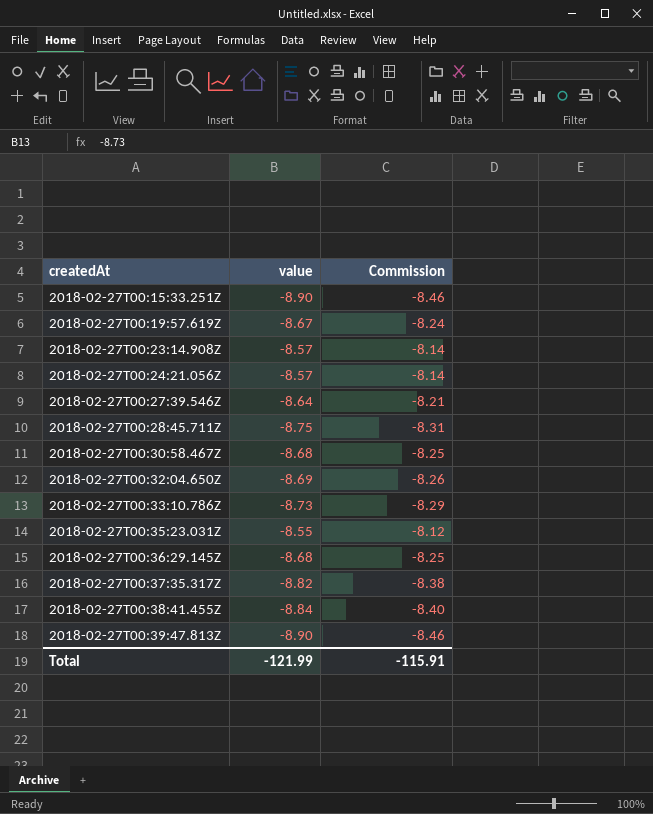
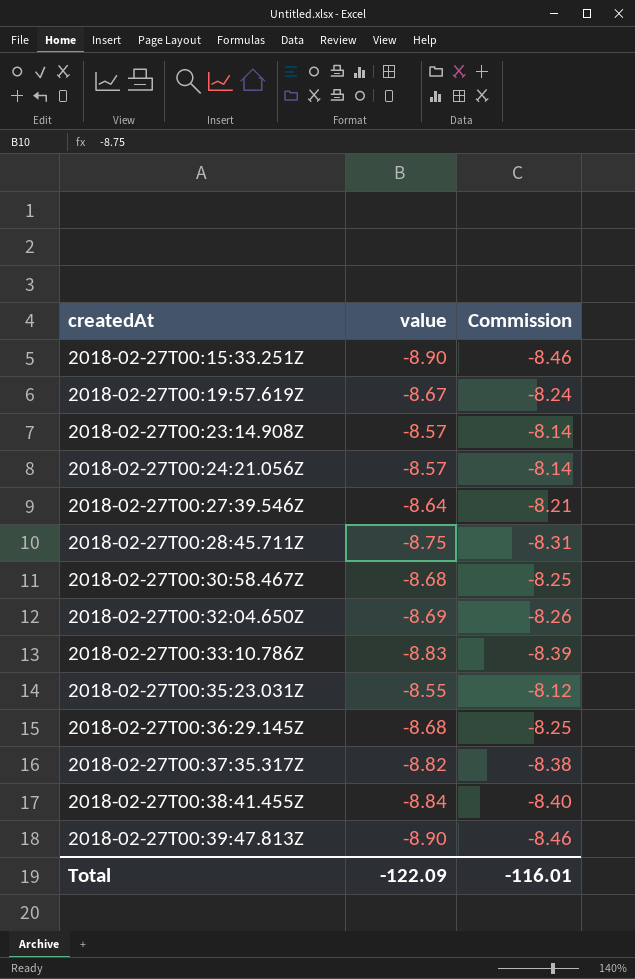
2018-02-27T00:33:10.786Z | value: -8.73 -> -8.83
2018-02-27T00:33:10.786Z | Commission: -8.29 -> -8.39
Total | value: -121.99 -> -122.09
Total | Commission: -115.91 -> -116.01

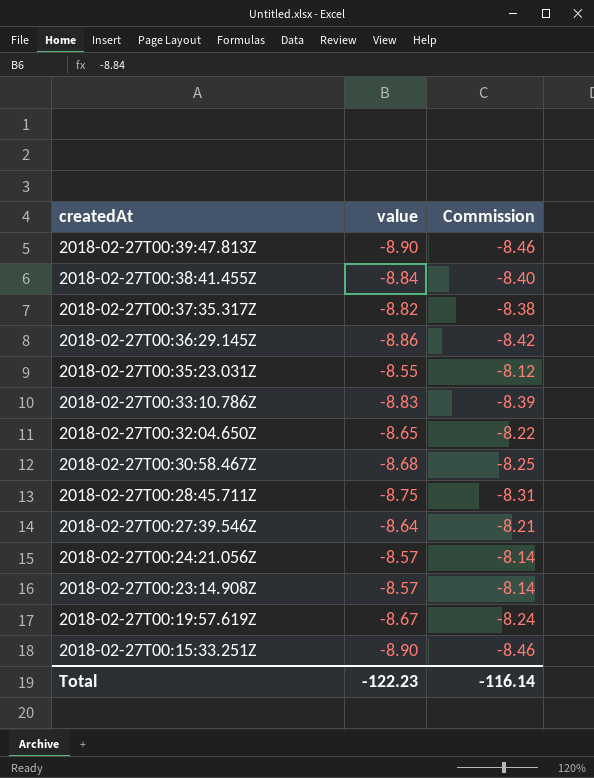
row order: createdAt ascending -> createdAt descending
2018-02-27T00:36:29.145Z | value: -8.68 -> -8.86
2018-02-27T00:36:29.145Z | Commission: -8.25 -> -8.42
2018-02-27T00:32:04.650Z | value: -8.69 -> -8.65
2018-02-27T00:32:04.650Z | Commission: -8.26 -> -8.22
Total | value: -122.09 -> -122.23
Total | Commission: -116.01 -> -116.14

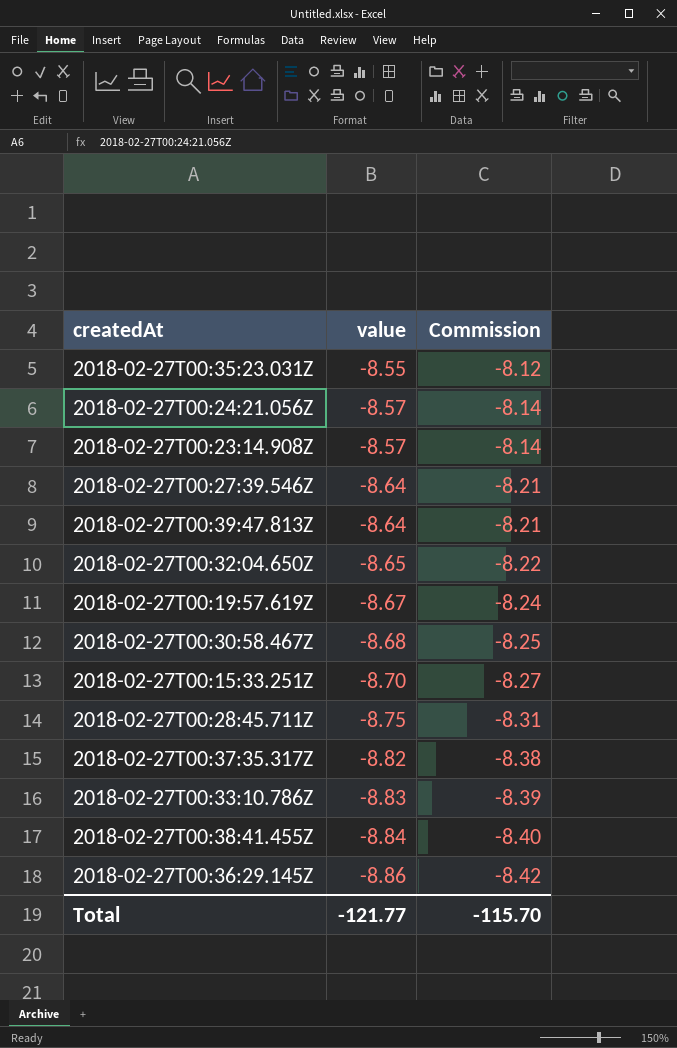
row order: createdAt descending -> value descending
2018-02-27T00:39:47.813Z | value: -8.90 -> -8.64
2018-02-27T00:39:47.813Z | Commission: -8.46 -> -8.21
2018-02-27T00:15:33.251Z | value: -8.90 -> -8.70
2018-02-27T00:15:33.251Z | Commission: -8.46 -> -8.27
Total | value: -122.23 -> -121.77
Total | Commission: -116.14 -> -115.70

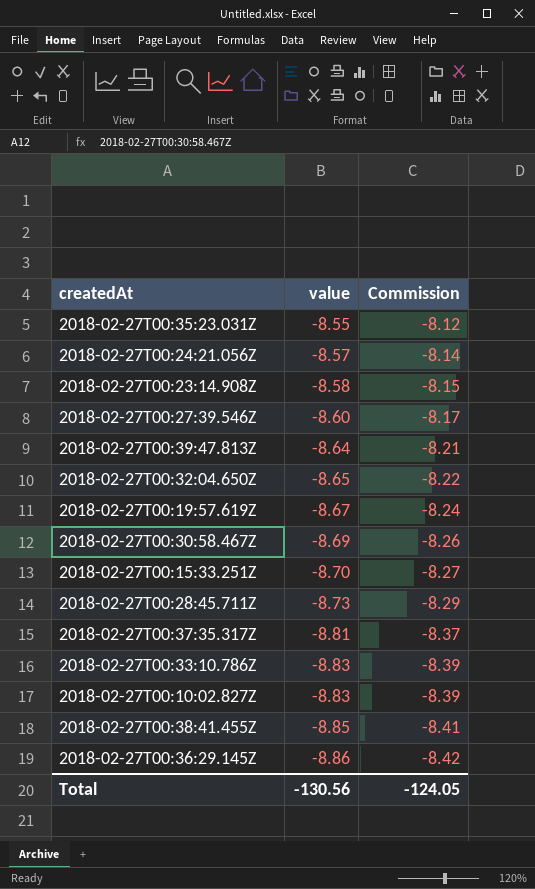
2018-02-27T00:23:14.908Z | value: -8.57 -> -8.58
2018-02-27T00:23:14.908Z | Commission: -8.14 -> -8.15
2018-02-27T00:27:39.546Z | value: -8.64 -> -8.60
2018-02-27T00:27:39.546Z | Commission: -8.21 -> -8.17
2018-02-27T00:30:58.467Z | value: -8.68 -> -8.69
2018-02-27T00:30:58.467Z | Commission: -8.25 -> -8.26
2018-02-27T00:28:45.711Z | value: -8.75 -> -8.73
2018-02-27T00:28:45.711Z | Commission: -8.31 -> -8.29
2018-02-27T00:37:35.317Z | value: -8.82 -> -8.81
2018-02-27T00:37:35.317Z | Commission: -8.38 -> -8.37
row 2018-02-27T00:10:02.827Z: none -> -8.83 | -8.39
2018-02-27T00:38:41.455Z | value: -8.84 -> -8.85
2018-02-27T00:38:41.455Z | Commission: -8.40 -> -8.41
Total | value: -121.77 -> -130.56
Total | Commission: -115.70 -> -124.05

